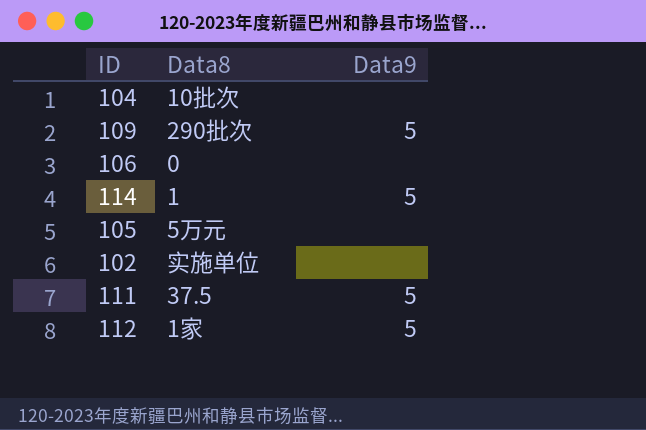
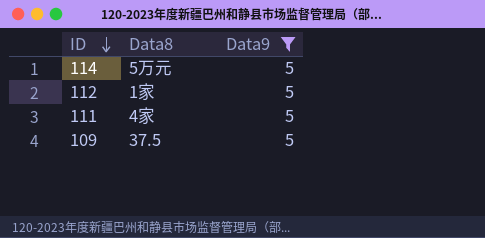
filter: none -> Data9 = 5
row order: none -> ID descending
114 | Data8: 1 -> 5万元
111 | Data8: 37.5 -> 4家
109 | Data8: 290批次 -> 37.5

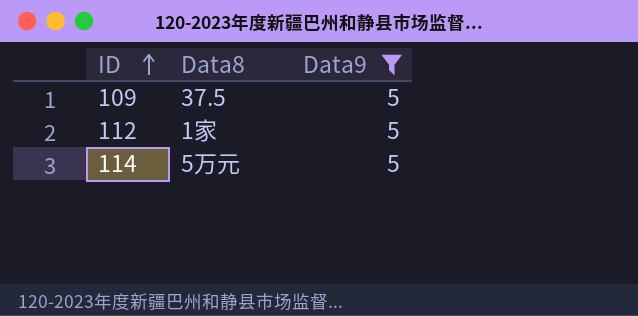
row order: ID descending -> ID ascending
row 111: 4家 | 5 -> none

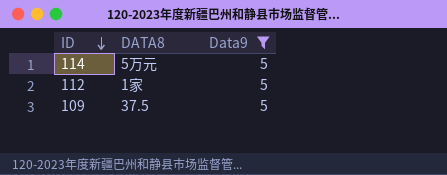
row order: ID ascending -> ID descending
column name: Data8 -> DATA8

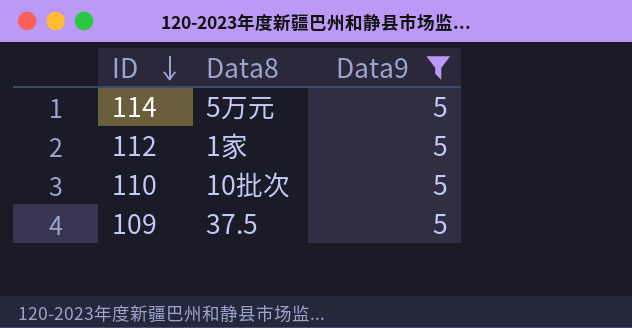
column name: DATA8 -> Data8
row 110: none -> 10批次 | 5

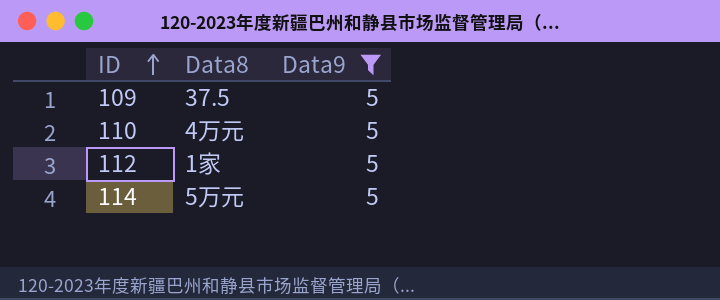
row order: ID descending -> ID ascending
110 | Data8: 10批次 -> 4万元

